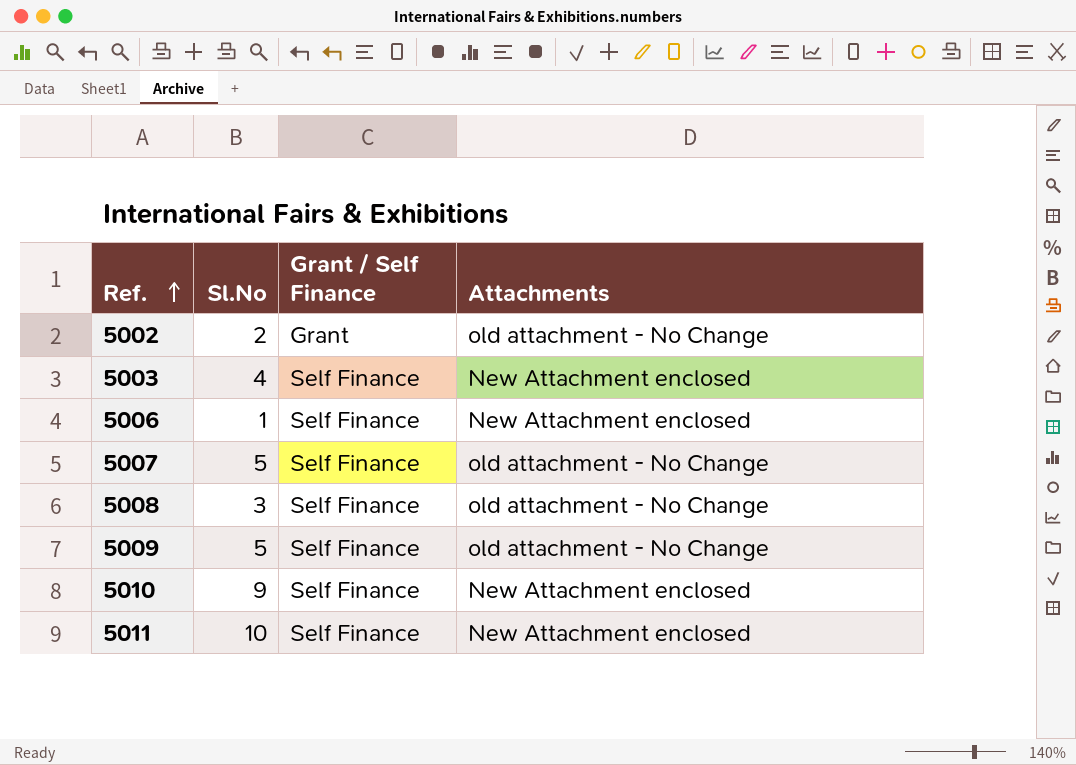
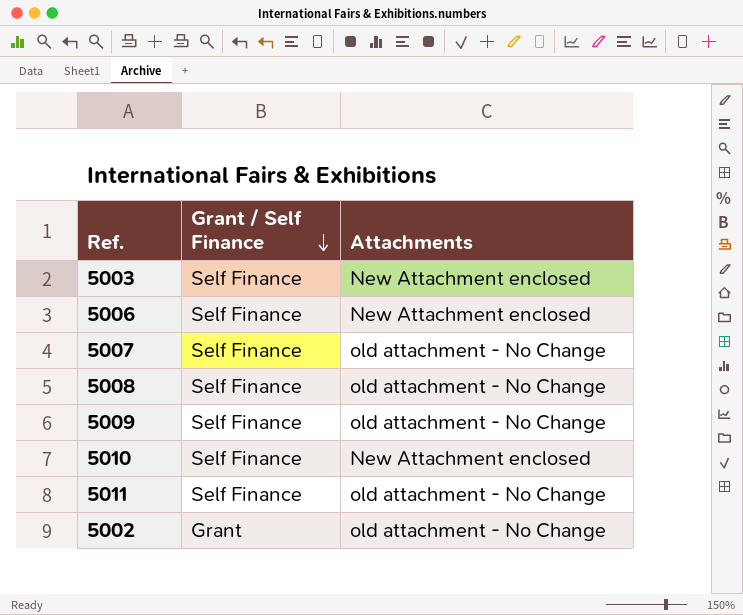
row order: Ref. ascending -> Grant / Self Finance descending
column Sl.No | position: 2 -> none
5011 | Attachments: New Attachment enclosed -> old attachment - No Change

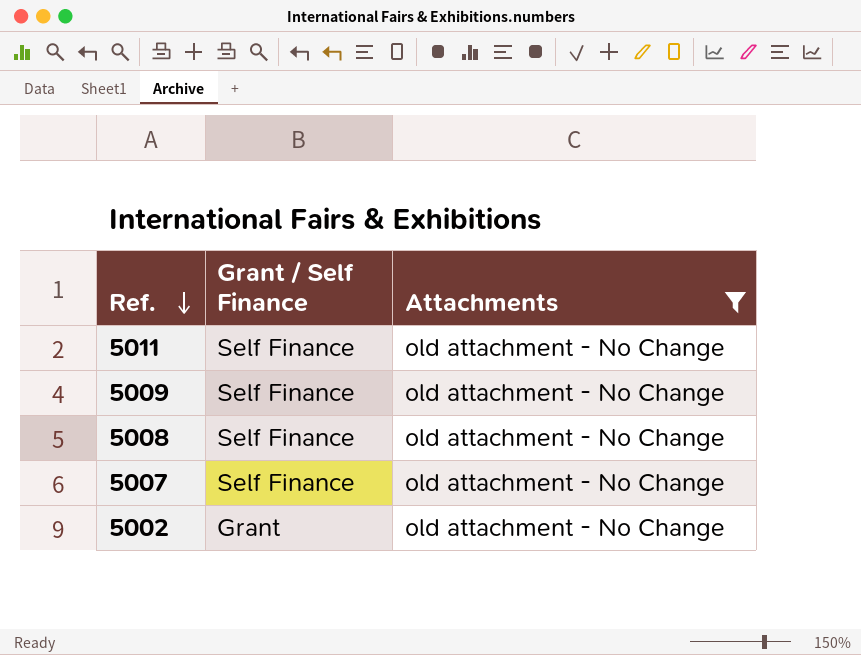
filter: none -> Attachments = old attachment - No Change
row order: Grant / Self Finance descending -> Ref. descending

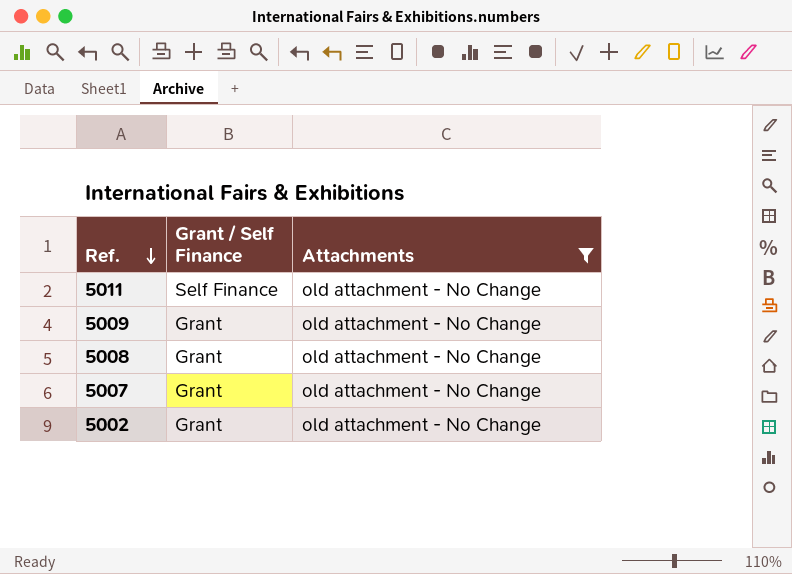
5009 | Grant / Self Finance: Self Finance -> Grant
5008 | Grant / Self Finance: Self Finance -> Grant
5007 | Grant / Self Finance: Self Finance -> Grant

